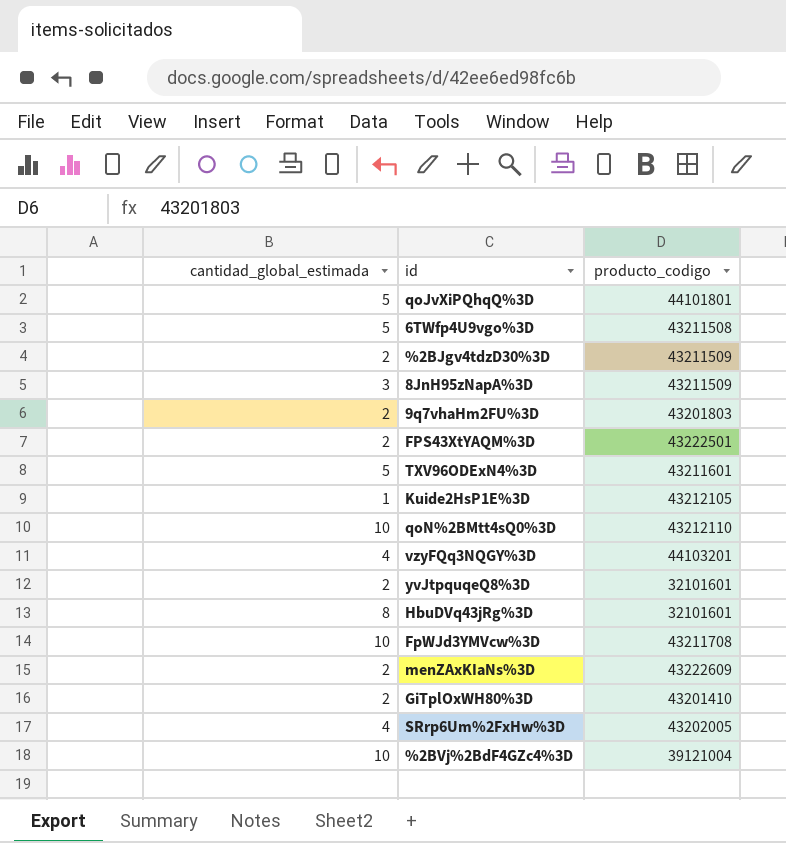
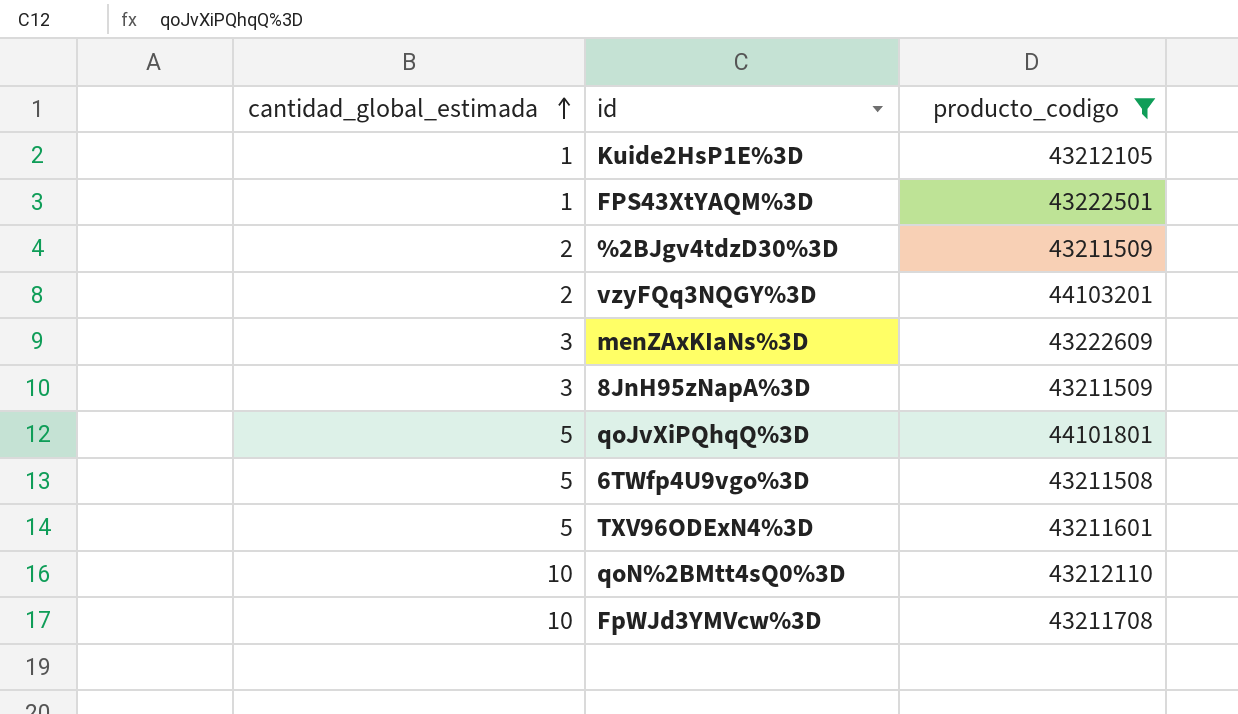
filter: none -> producto_codigo >= 43211508
row order: none -> cantidad_global_estimada ascending
FPS43XtYAQM%3D | cantidad_global_estimada: 2 -> 1
vzyFQq3NQGY%3D | cantidad_global_estimada: 4 -> 2
menZAxKIaNs%3D | cantidad_global_estimada: 2 -> 3

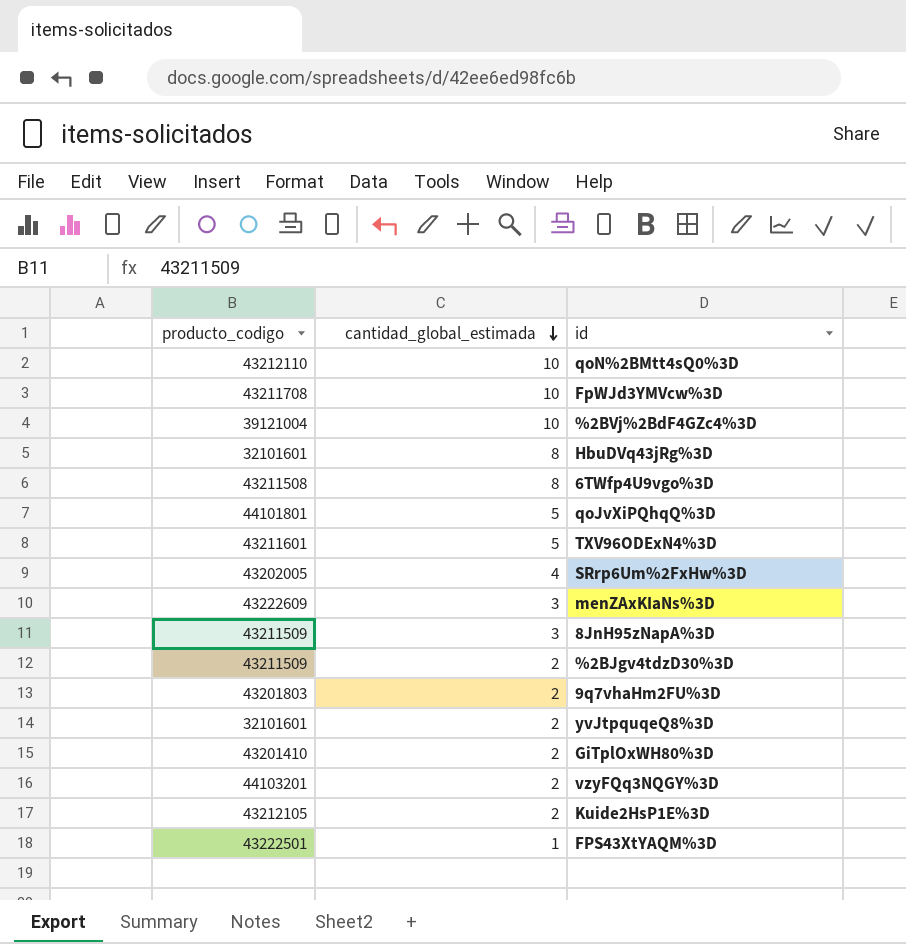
filter: producto_codigo >= 43211508 -> none
row order: cantidad_global_estimada ascending -> cantidad_global_estimada descending
column producto_codigo | position: 3 -> 1
6TWfp4U9vgo%3D | cantidad_global_estimada: 5 -> 8
Kuide2HsP1E%3D | cantidad_global_estimada: 1 -> 2

